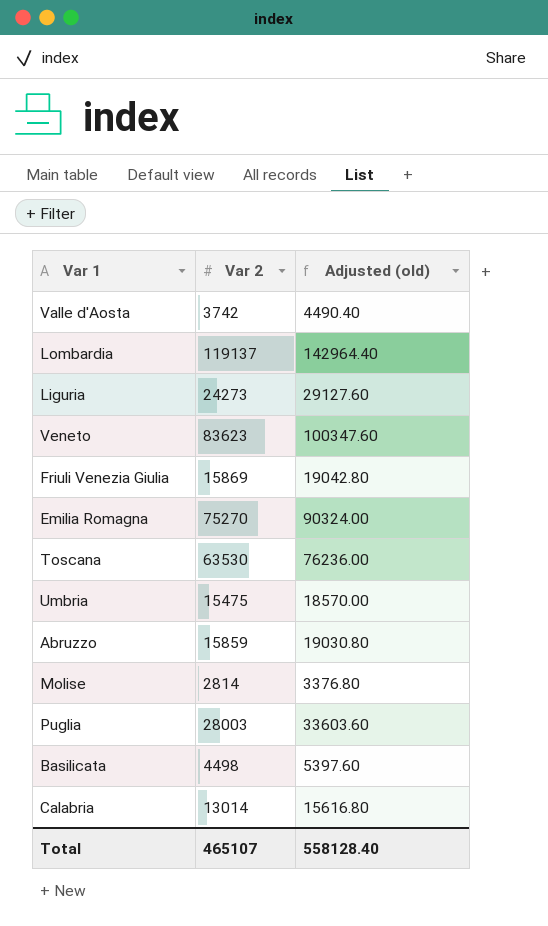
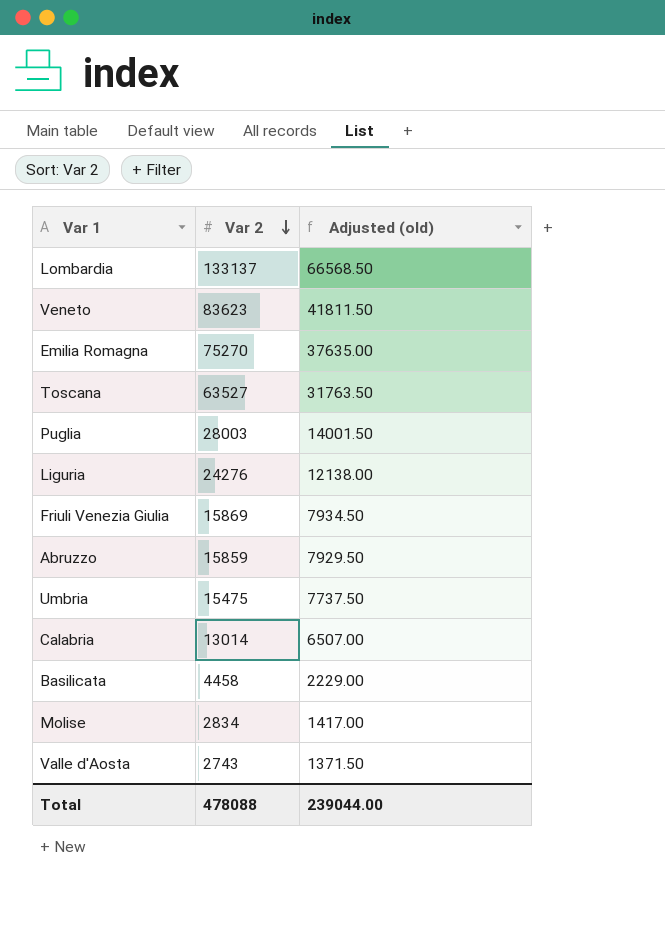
row order: none -> Var 2 descending
column Adjusted (old) | formula: [Var 2] * 1.2 -> [Var 2] * 0.5
Lombardia | Var 2: 119137 -> 133137
Toscana | Var 2: 63530 -> 63527
Liguria | Var 2: 24273 -> 24276
Basilicata | Var 2: 4498 -> 4458
Molise | Var 2: 2814 -> 2834
Valle d'Aosta | Var 2: 3742 -> 2743
Total | Var 2: 465107 -> 478088
Total | Adjusted (old): 558128.40 -> 239044.00

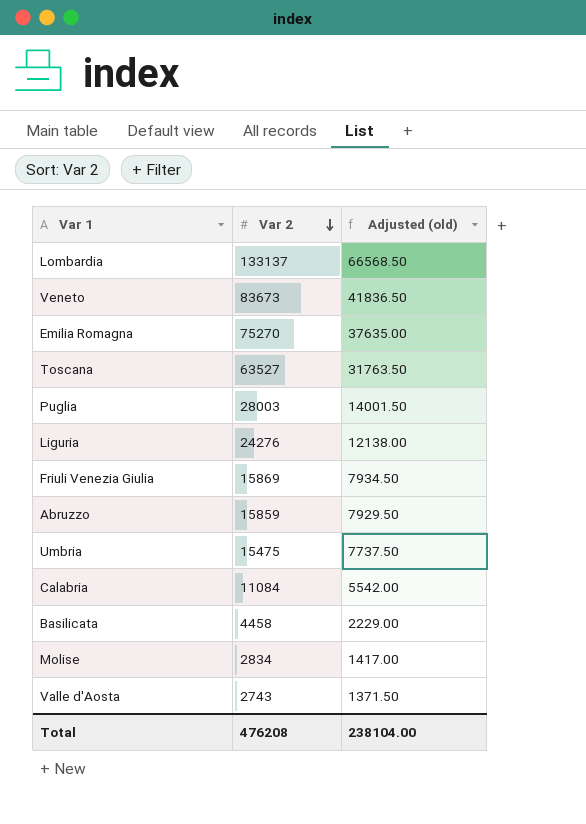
Veneto | Var 2: 83623 -> 83673
Veneto | Adjusted (old): 41811.50 -> 41836.50
Calabria | Var 2: 13014 -> 11084
Calabria | Adjusted (old): 6507.00 -> 5542.00
Total | Var 2: 478088 -> 476208
Total | Adjusted (old): 239044.00 -> 238104.00

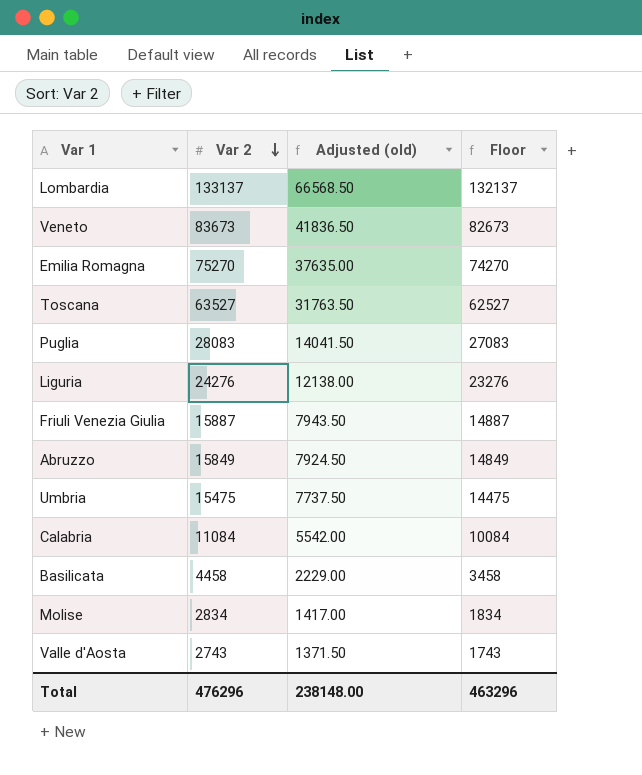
column Floor | formula: none -> [Var 2] - 1000
Puglia | Var 2: 28003 -> 28083
Puglia | Adjusted (old): 14001.50 -> 14041.50
Friuli Venezia Giulia | Var 2: 15869 -> 15887
Friuli Venezia Giulia | Adjusted (old): 7934.50 -> 7943.50
Abruzzo | Var 2: 15859 -> 15849
Abruzzo | Adjusted (old): 7929.50 -> 7924.50
Total | Var 2: 476208 -> 476296
Total | Adjusted (old): 238104.00 -> 238148.00

